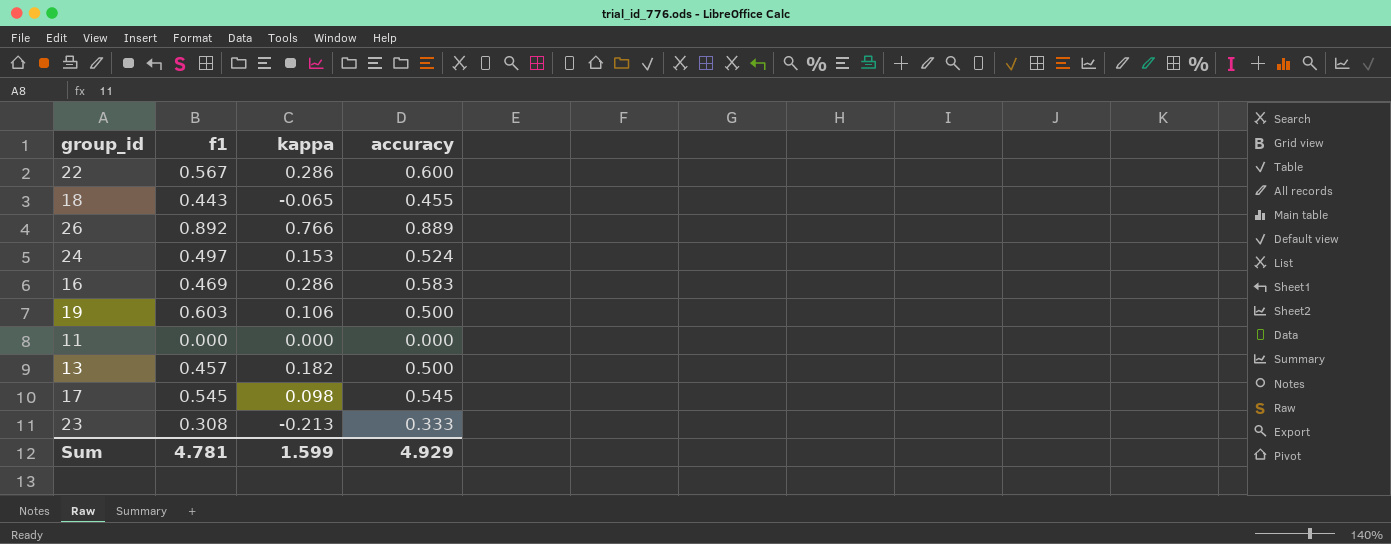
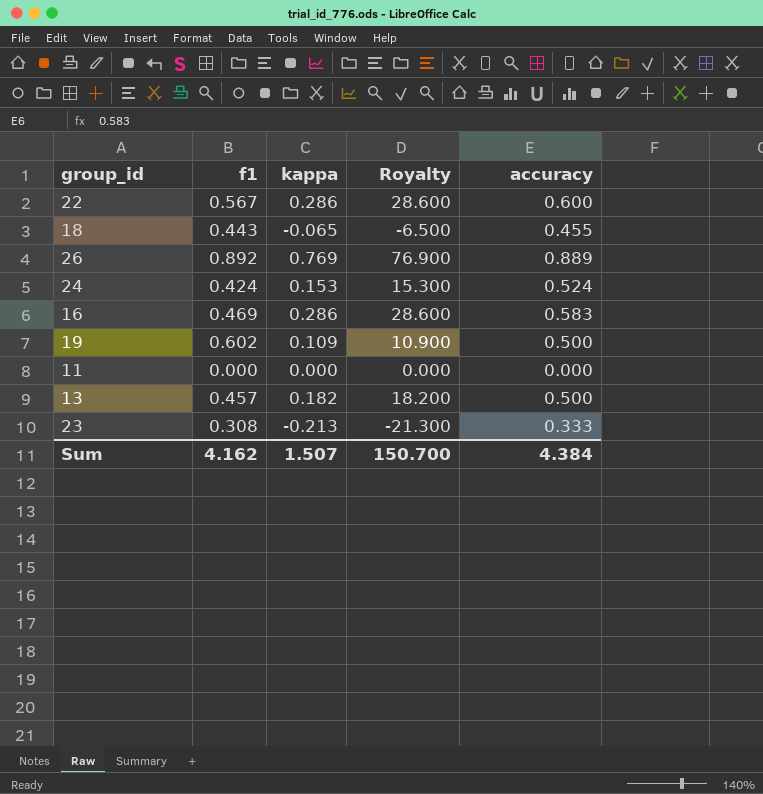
column Royalty | formula: none -> [kappa] * 100
row 17: 0.545 | 0.098 | 0.545 -> none
26 | kappa: 0.766 -> 0.769
24 | f1: 0.497 -> 0.424
19 | f1: 0.603 -> 0.602
19 | kappa: 0.106 -> 0.109
Sum | f1: 4.781 -> 4.162
Sum | kappa: 1.599 -> 1.507
Sum | accuracy: 4.929 -> 4.384

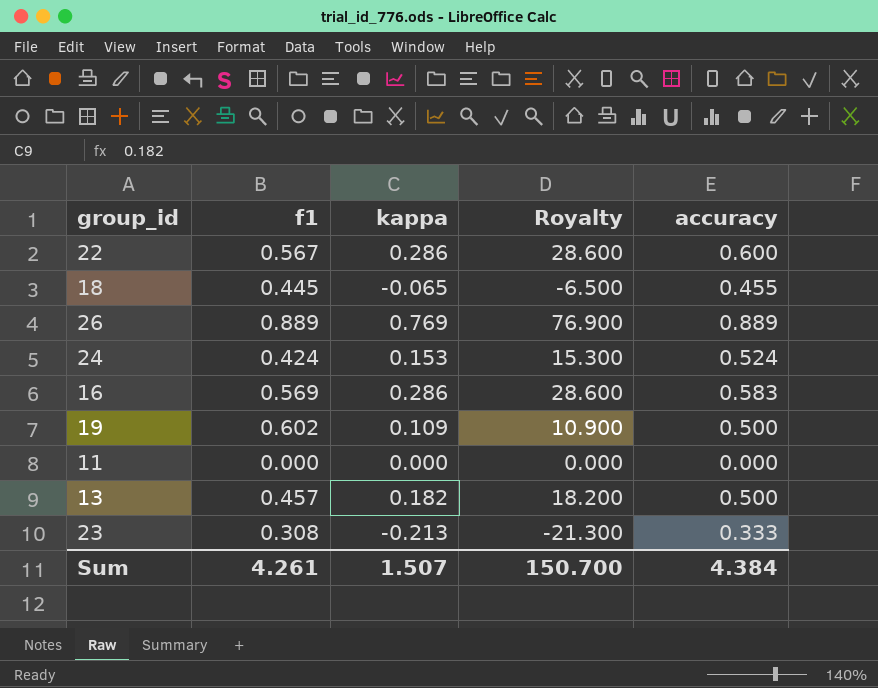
18 | f1: 0.443 -> 0.445
26 | f1: 0.892 -> 0.889
16 | f1: 0.469 -> 0.569
Sum | f1: 4.162 -> 4.261

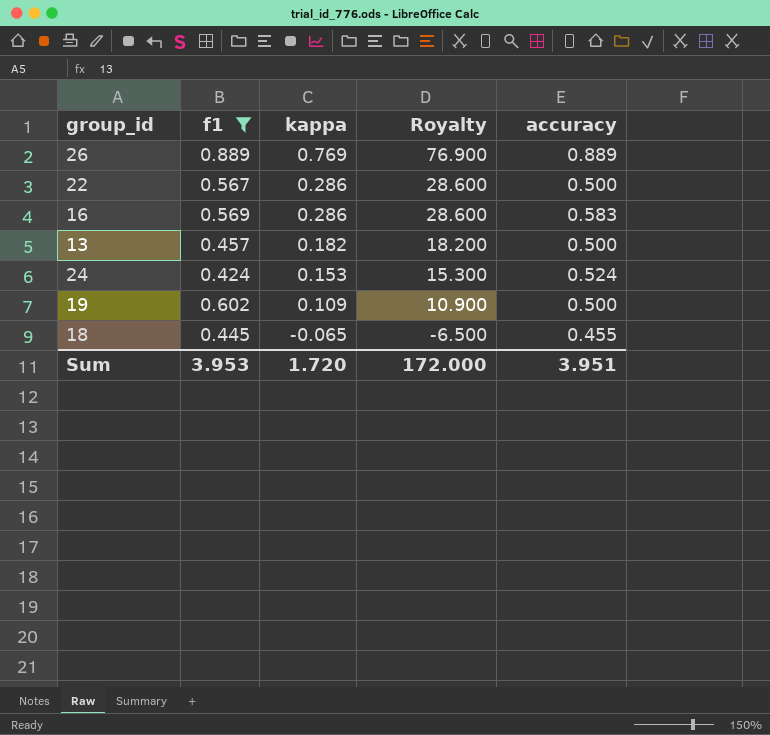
filter: none -> f1 >= 0.424
row order: none -> kappa descending
22 | accuracy: 0.600 -> 0.500
Sum | f1: 4.261 -> 3.953
Sum | kappa: 1.507 -> 1.720
Sum | Royalty: 150.700 -> 172.000
Sum | accuracy: 4.384 -> 3.951

